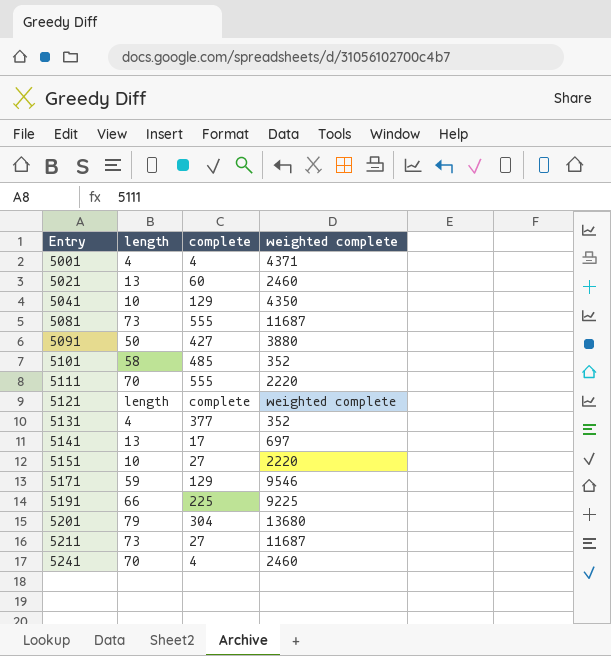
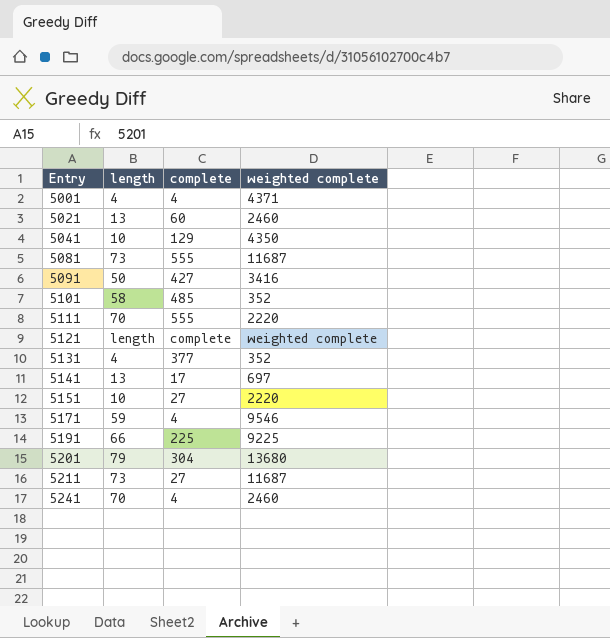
5091 | weighted complete: 3880 -> 3416
5171 | complete: 129 -> 4

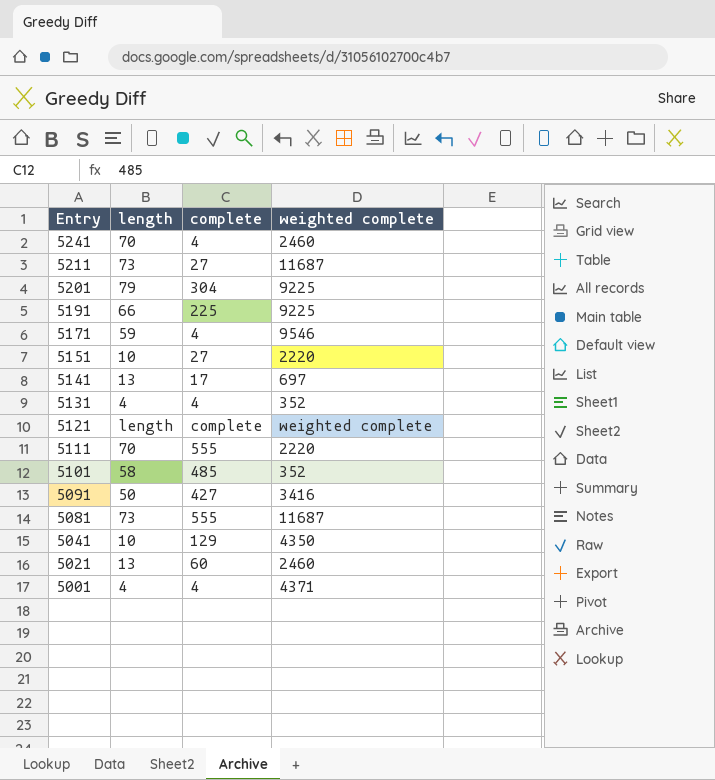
row order: Entry ascending -> Entry descending
5201 | weighted complete: 13680 -> 9225
5131 | complete: 377 -> 4

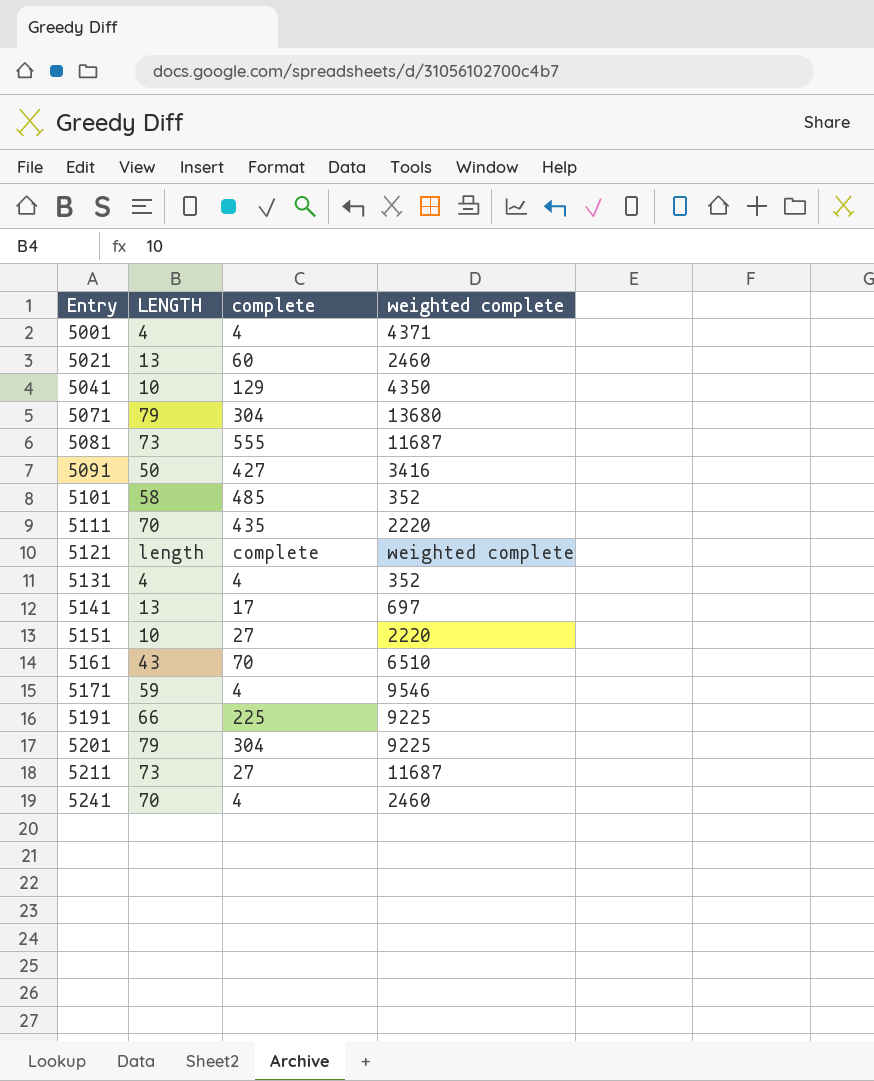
row order: Entry descending -> Entry ascending
column name: length -> LENGTH
row 5071: none -> 79 | 304 | 13680
5111 | complete: 555 -> 435
row 5161: none -> 43 | 70 | 6510

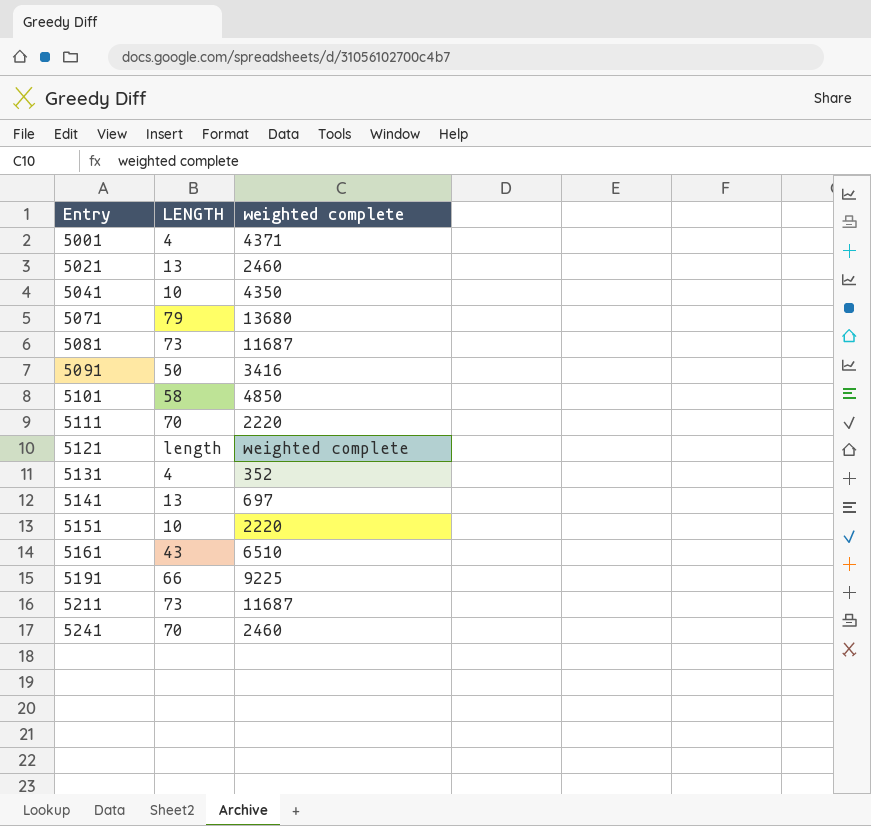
column complete | position: 3 -> none
row 5171: 59 | 4 | 9546 -> none
row 5201: 79 | 304 | 9225 -> none
5101 | weighted complete: 352 -> 4850

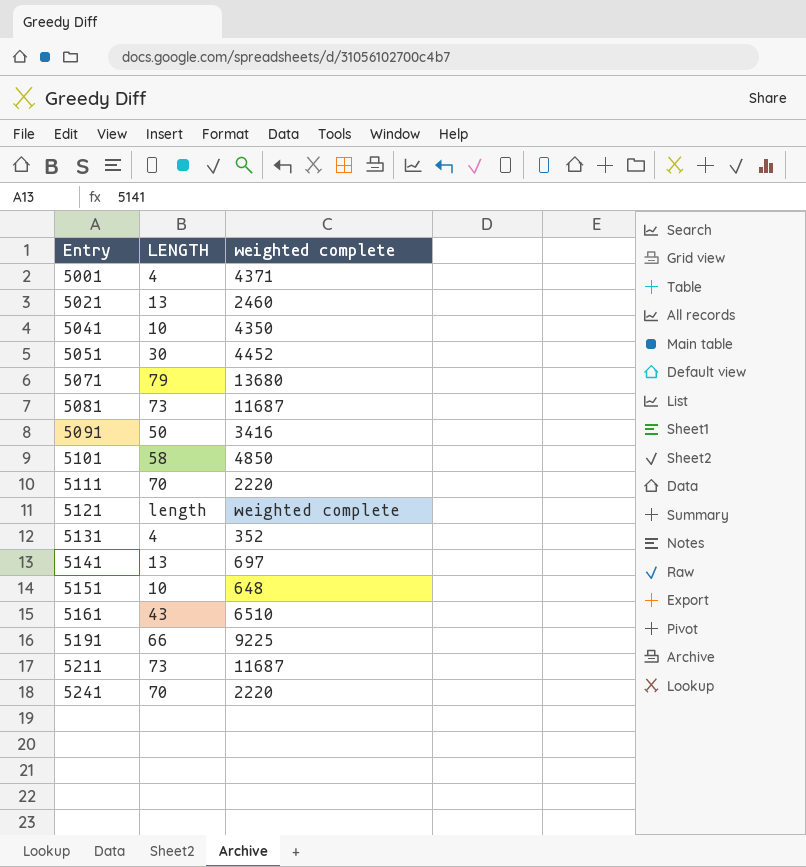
row 5051: none -> 30 | 4452
5151 | weighted complete: 2220 -> 648
5241 | weighted complete: 2460 -> 2220

